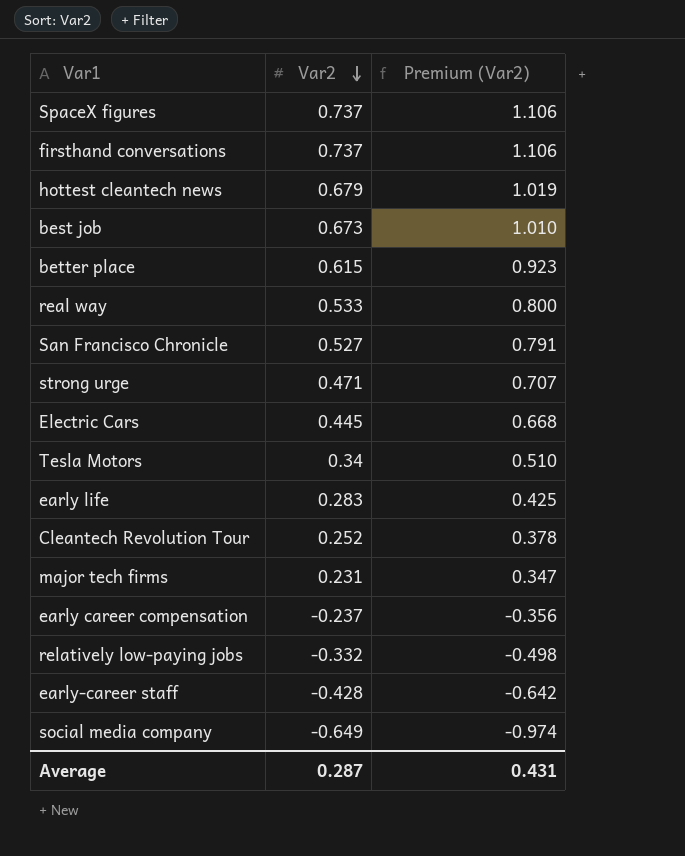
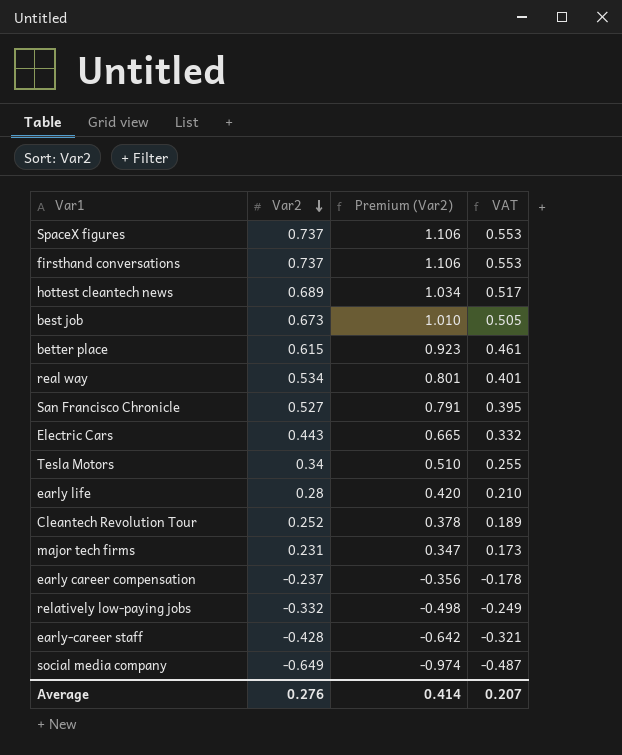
column VAT | formula: none -> [Var2] * 0.75
row strong urge: 0.471 | 0.707 -> none
hottest cleantech news | Var2: 0.679 -> 0.689
hottest cleantech news | Premium (Var2): 1.019 -> 1.034
real way | Var2: 0.533 -> 0.534
real way | Premium (Var2): 0.800 -> 0.801
Electric Cars | Var2: 0.445 -> 0.443
Electric Cars | Premium (Var2): 0.668 -> 0.665
early life | Var2: 0.283 -> 0.28
early life | Premium (Var2): 0.425 -> 0.420
Average | Var2: 0.287 -> 0.276
Average | Premium (Var2): 0.431 -> 0.414

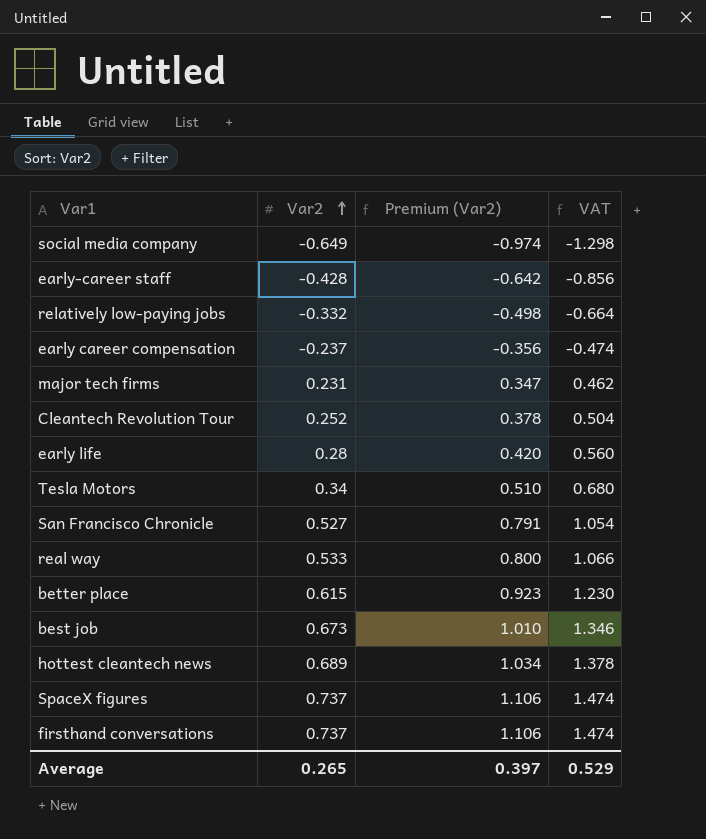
row order: Var2 descending -> Var2 ascending
column VAT | formula: [Var2] * 0.75 -> [Var2] * 2
row Electric Cars: 0.443 | 0.665 | 0.332 -> none
real way | Var2: 0.534 -> 0.533
real way | Premium (Var2): 0.801 -> 0.800
Average | Var2: 0.276 -> 0.265
Average | Premium (Var2): 0.414 -> 0.397
Average | VAT: 0.207 -> 0.529

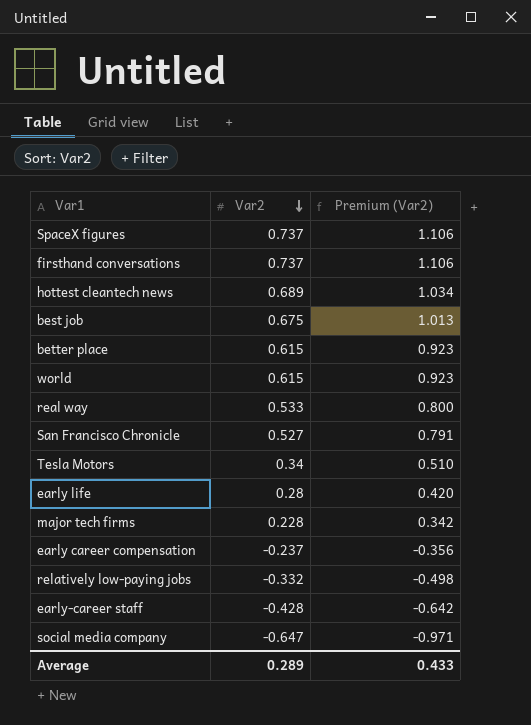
row order: Var2 ascending -> Var2 descending
column VAT | formula: [Var2] * 2 -> none
row Cleantech Revolution Tour: 0.252 | 0.378 | 0.504 -> none
best job | Var2: 0.673 -> 0.675
best job | Premium (Var2): 1.010 -> 1.013
row world: none -> 0.615 | 0.923
major tech firms | Var2: 0.231 -> 0.228
major tech firms | Premium (Var2): 0.347 -> 0.342
social media company | Var2: -0.649 -> -0.647
social media company | Premium (Var2): -0.974 -> -0.971
Average | Var2: 0.265 -> 0.289
Average | Premium (Var2): 0.397 -> 0.433

